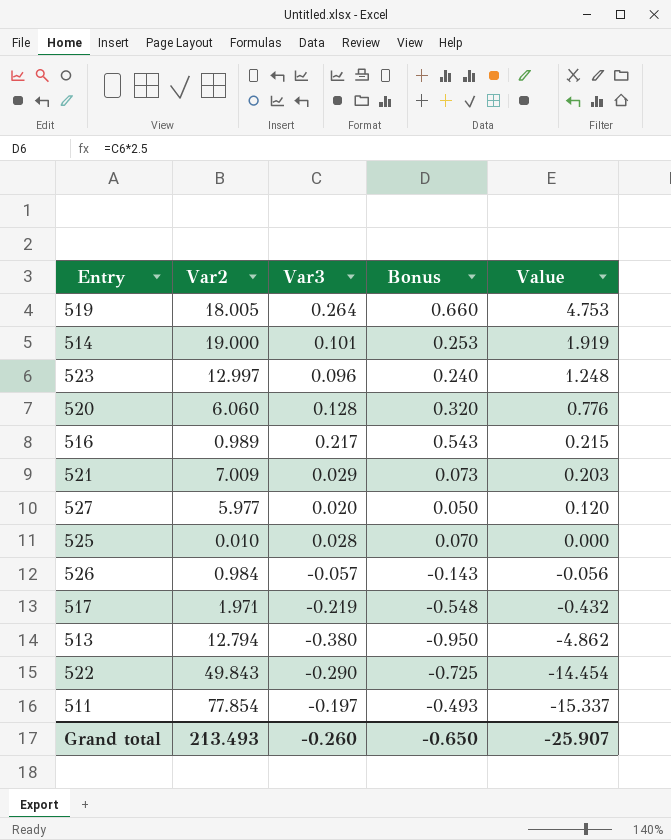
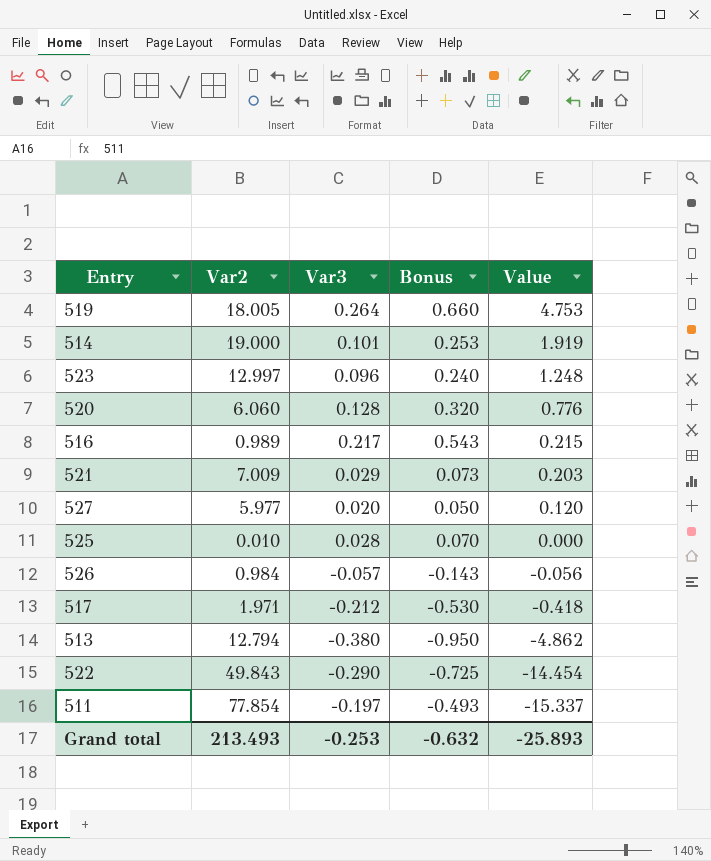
517 | Var3: -0.219 -> -0.212
517 | Bonus: -0.548 -> -0.530
517 | Value: -0.432 -> -0.418
Grand total | Var3: -0.260 -> -0.253
Grand total | Bonus: -0.650 -> -0.632
Grand total | Value: -25.907 -> -25.893

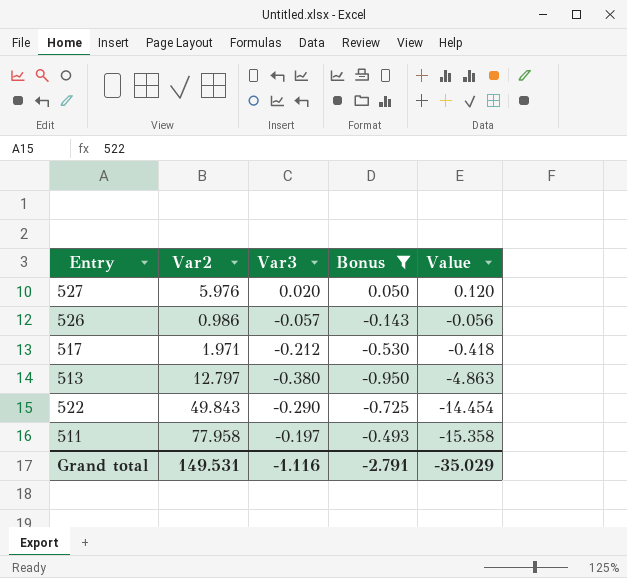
filter: none -> Bonus <= 0.050
527 | Var2: 5.977 -> 5.976
526 | Var2: 0.984 -> 0.986
513 | Var2: 12.794 -> 12.797
513 | Value: -4.862 -> -4.863
511 | Var2: 77.854 -> 77.958
511 | Value: -15.337 -> -15.358
Grand total | Var2: 213.493 -> 149.531
Grand total | Var3: -0.253 -> -1.116
Grand total | Bonus: -0.632 -> -2.791
Grand total | Value: -25.893 -> -35.029

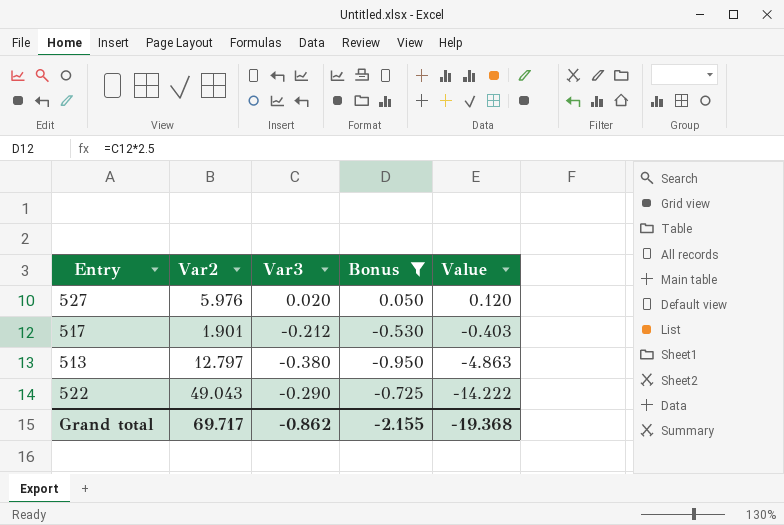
row 526: 0.986 | -0.057 | -0.143 | -0.056 -> none
row 511: 77.958 | -0.197 | -0.493 | -15.358 -> none
517 | Var2: 1.971 -> 1.901
517 | Value: -0.418 -> -0.403
522 | Var2: 49.843 -> 49.043
522 | Value: -14.454 -> -14.222
Grand total | Var2: 149.531 -> 69.717
Grand total | Var3: -1.116 -> -0.862
Grand total | Bonus: -2.791 -> -2.155
Grand total | Value: -35.029 -> -19.368

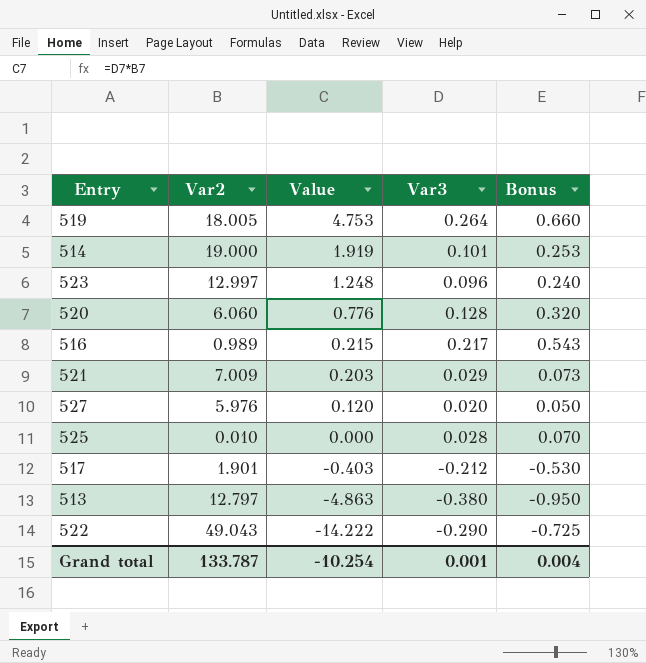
filter: Bonus <= 0.050 -> none
column Value | position: 5 -> 3
Grand total | Var2: 69.717 -> 133.787
Grand total | Value: -19.368 -> -10.254
Grand total | Var3: -0.862 -> 0.001
Grand total | Bonus: -2.155 -> 0.004

